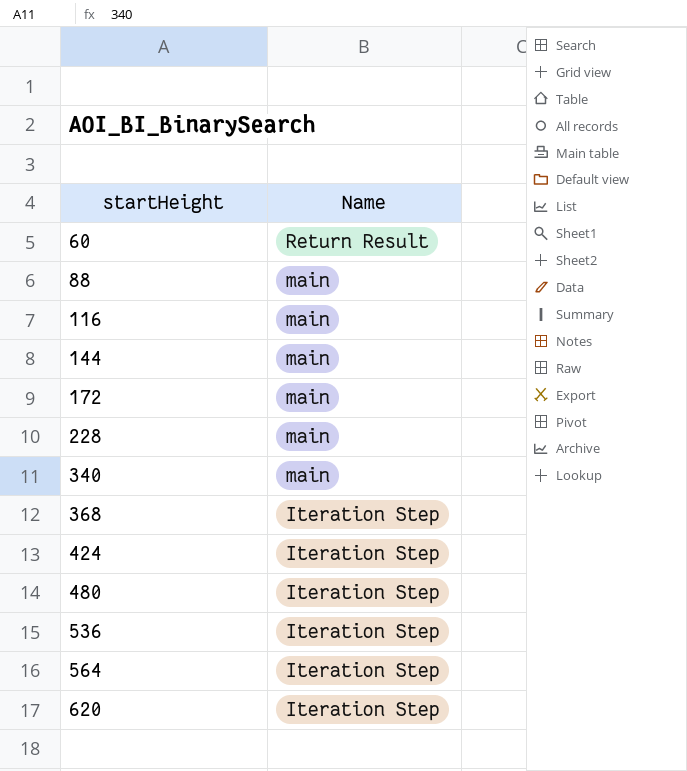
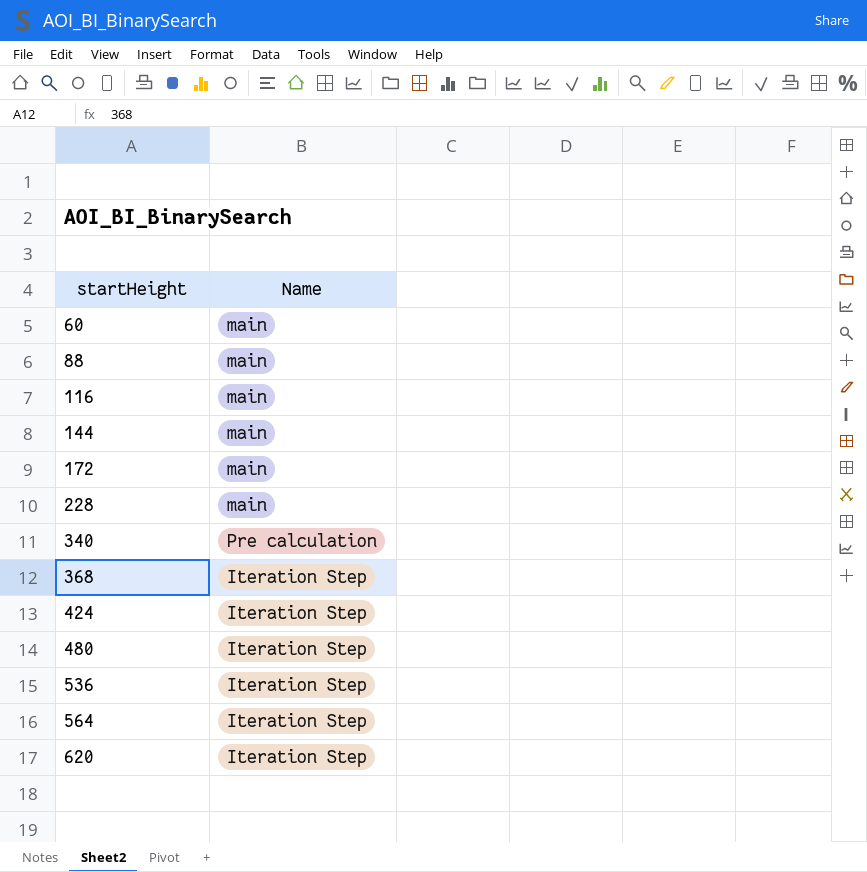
60 | Name: Return Result -> main
340 | Name: main -> Pre calculation

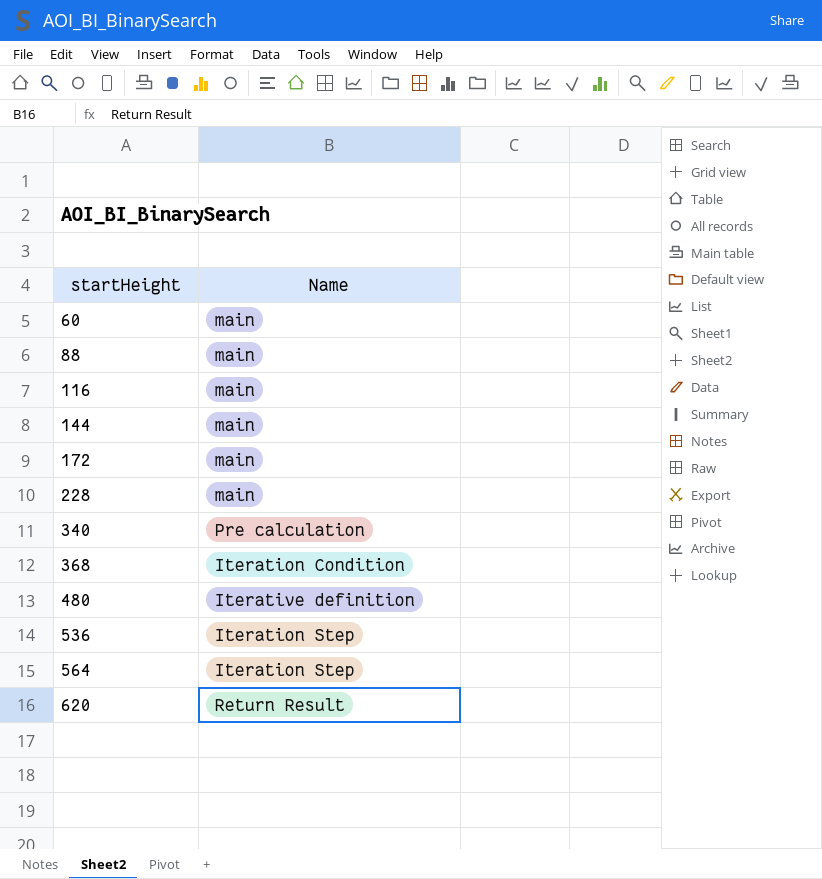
row 424: Iteration Step -> none
368 | Name: Iteration Step -> Iteration Condition
480 | Name: Iteration Step -> Iterative definition
620 | Name: Iteration Step -> Return Result

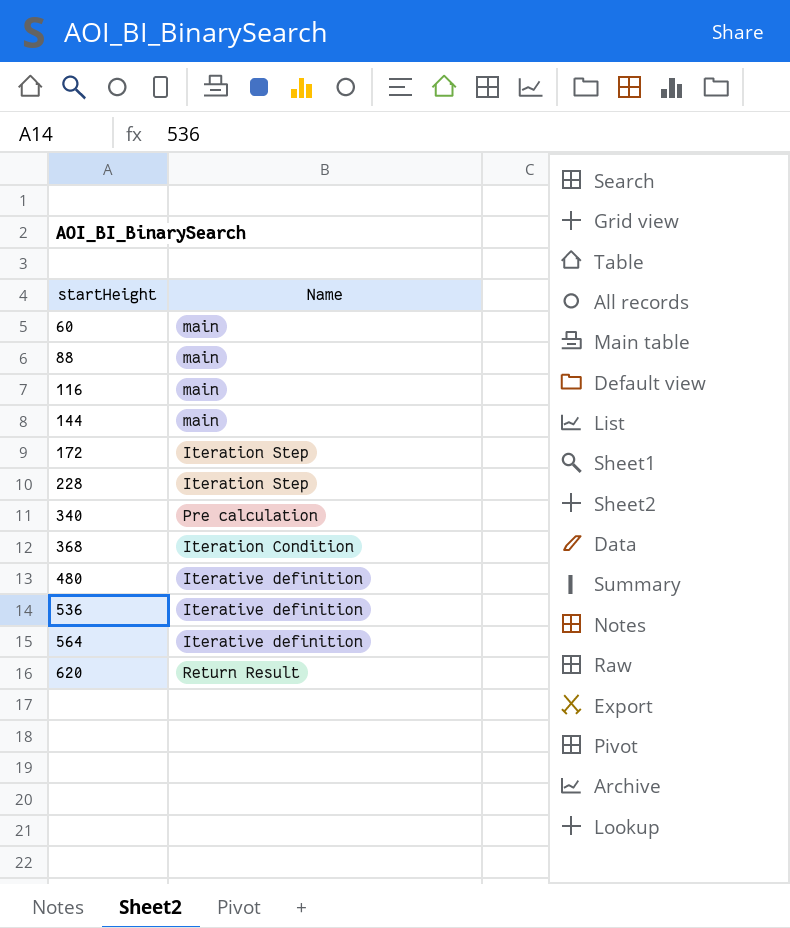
172 | Name: main -> Iteration Step
228 | Name: main -> Iteration Step
536 | Name: Iteration Step -> Iterative definition
564 | Name: Iteration Step -> Iterative definition

